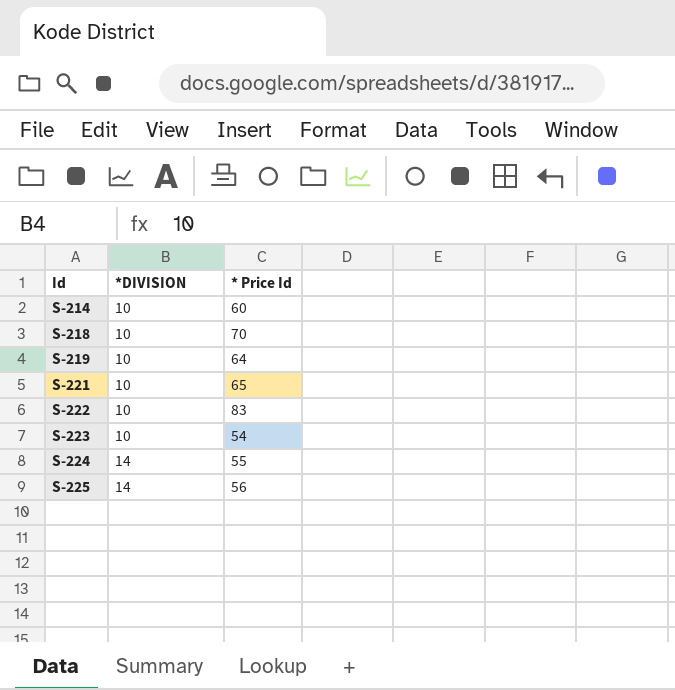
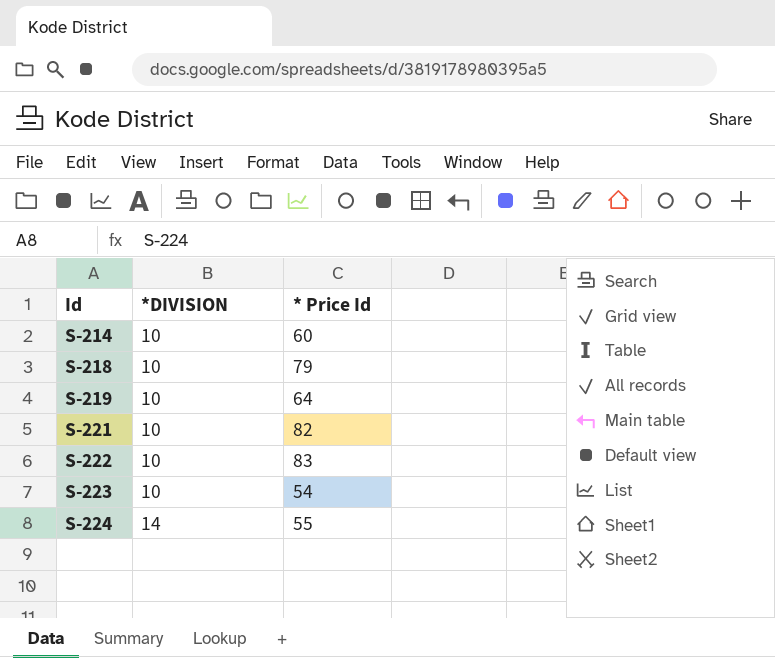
row S-225: 14 | 56 -> none
S-218 | * Price Id: 70 -> 79
S-221 | * Price Id: 65 -> 82

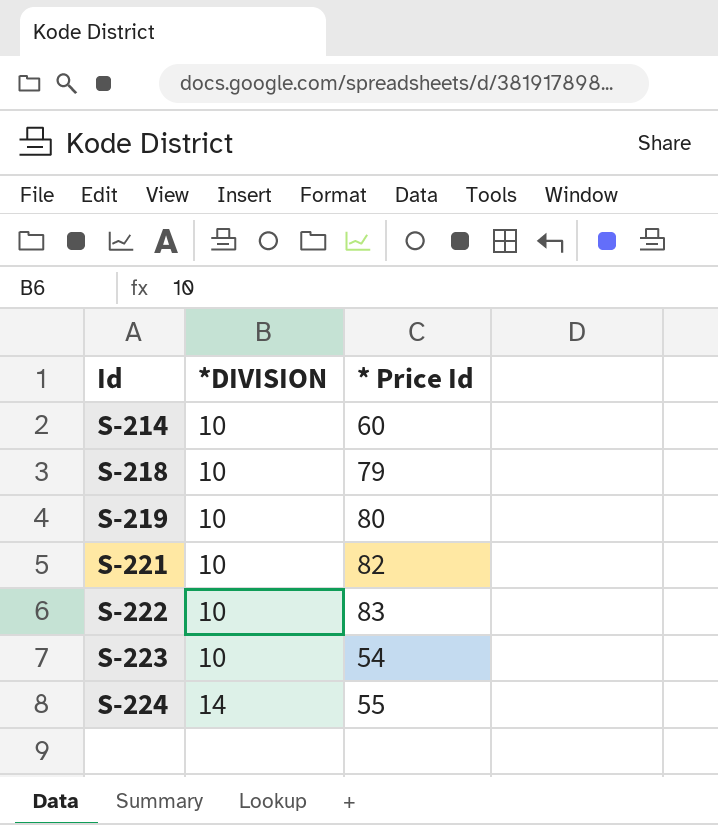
S-219 | * Price Id: 64 -> 80

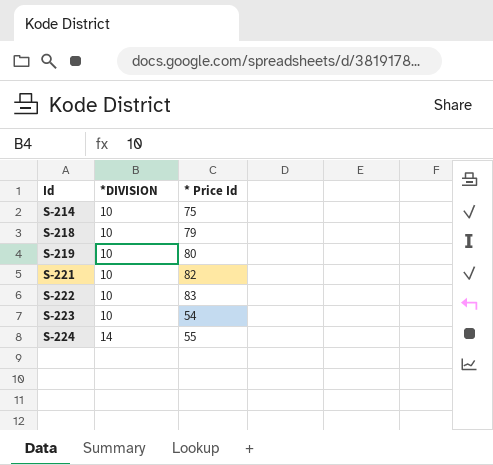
S-214 | * Price Id: 60 -> 75

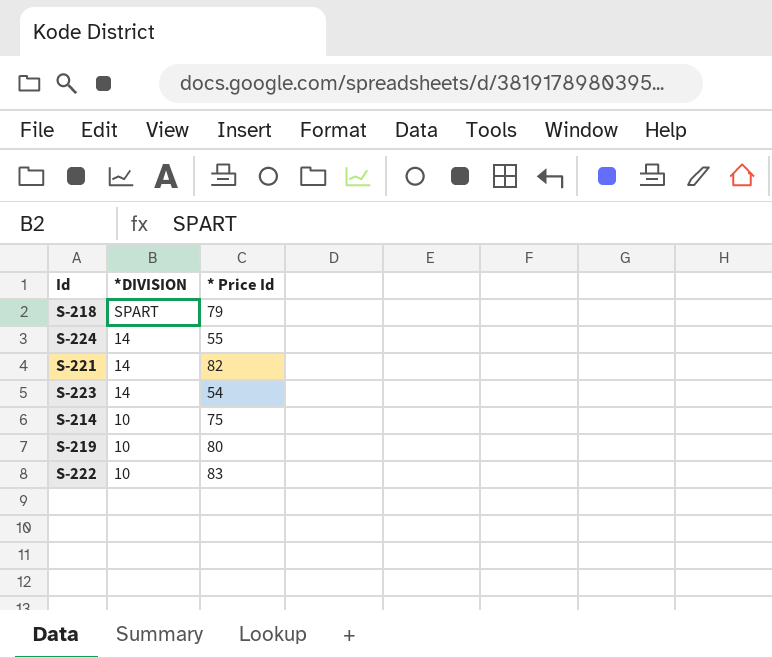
row order: Id ascending -> *DIVISION descending
S-218 | *DIVISION: 10 -> SPART
S-221 | *DIVISION: 10 -> 14
S-223 | *DIVISION: 10 -> 14

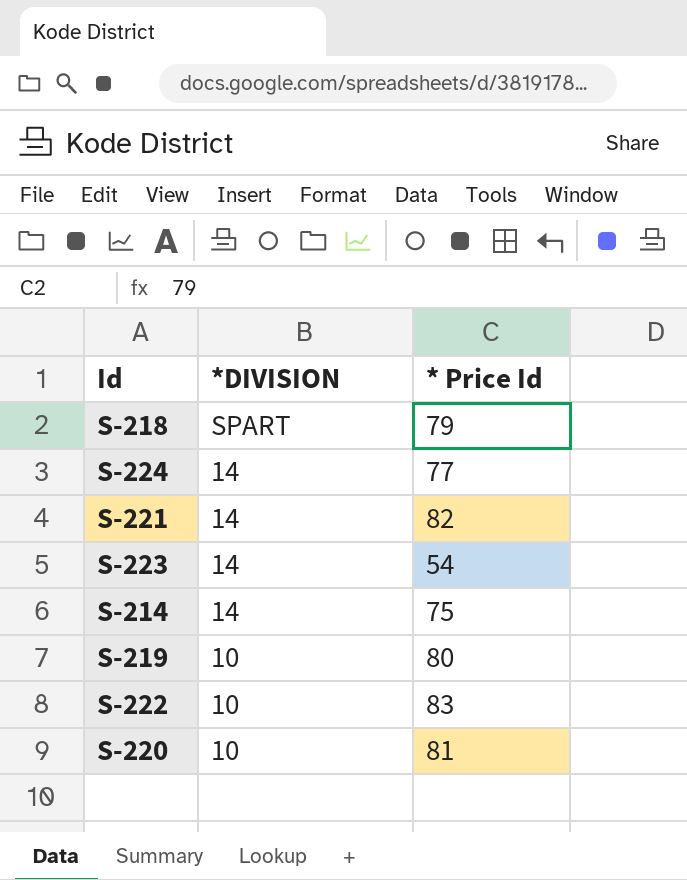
S-224 | * Price Id: 55 -> 77
S-214 | *DIVISION: 10 -> 14
row S-220: none -> 10 | 81

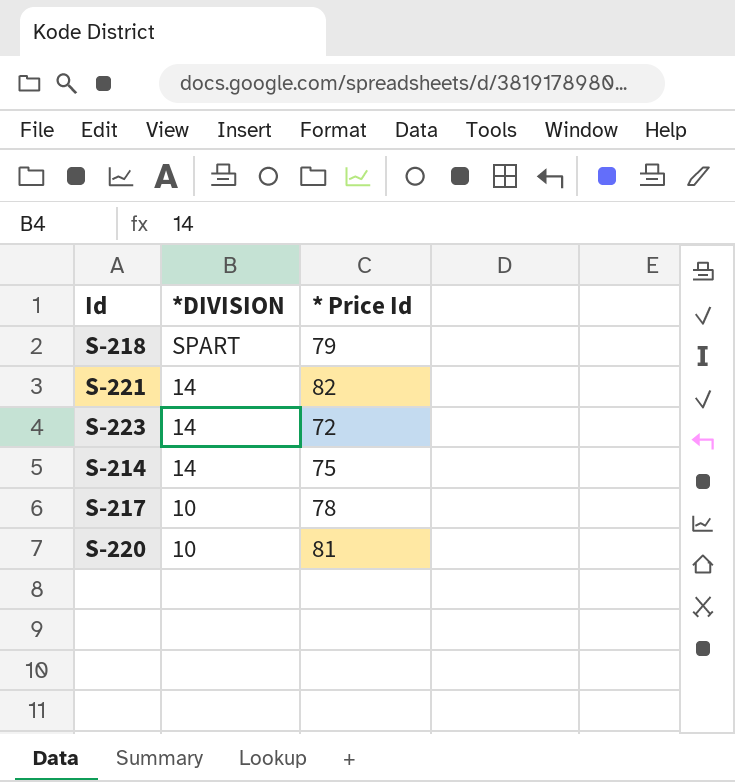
row S-224: 14 | 77 -> none
row S-219: 10 | 80 -> none
row S-222: 10 | 83 -> none
S-223 | * Price Id: 54 -> 72
row S-217: none -> 10 | 78

